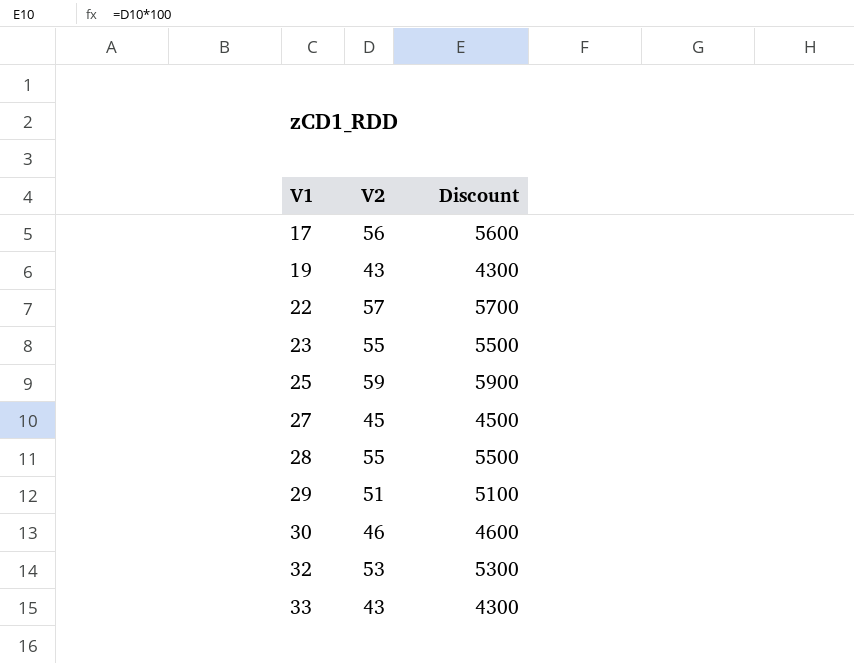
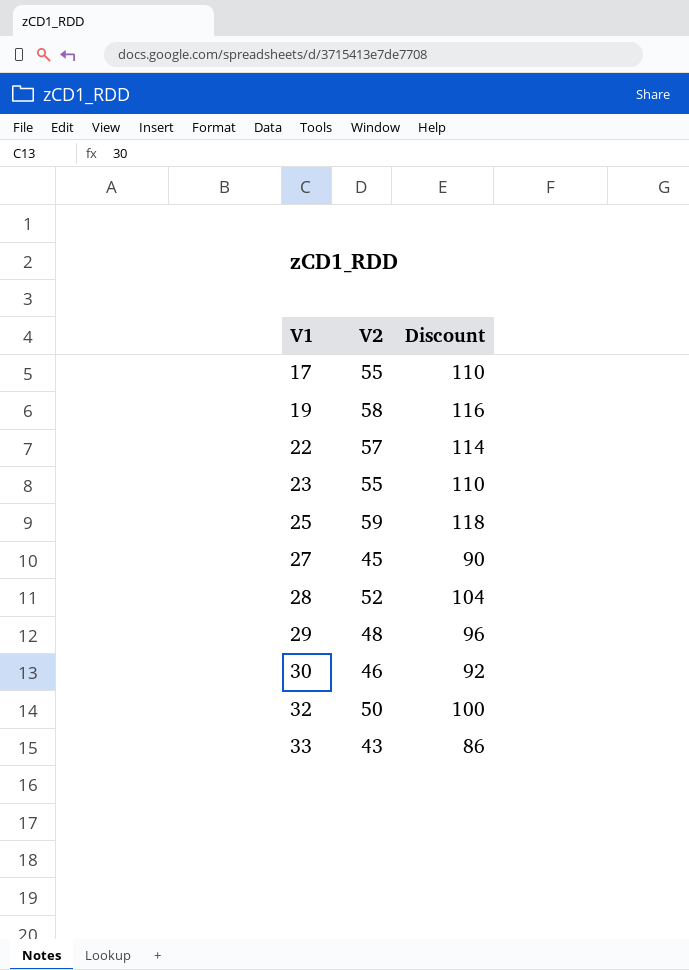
column Discount | formula: [V2] * 100 -> [V2] * 2
17 | V2: 56 -> 55
19 | V2: 43 -> 58
28 | V2: 55 -> 52
29 | V2: 51 -> 48
32 | V2: 53 -> 50

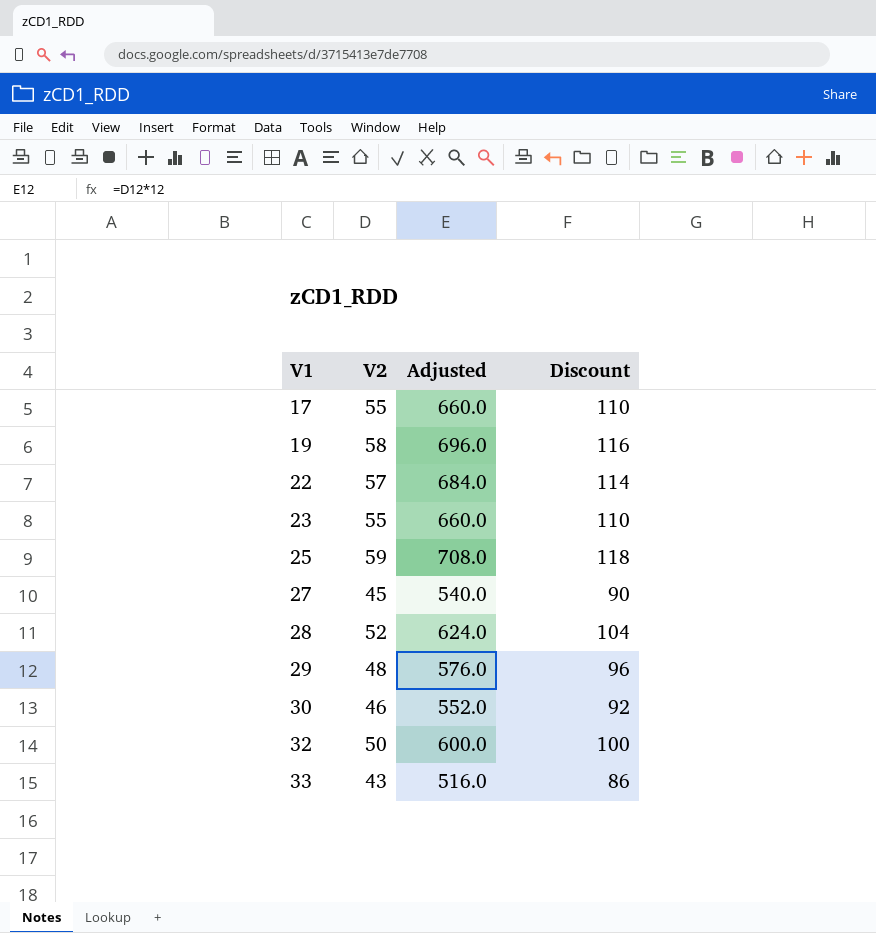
column Adjusted | formula: none -> [V2] * 12

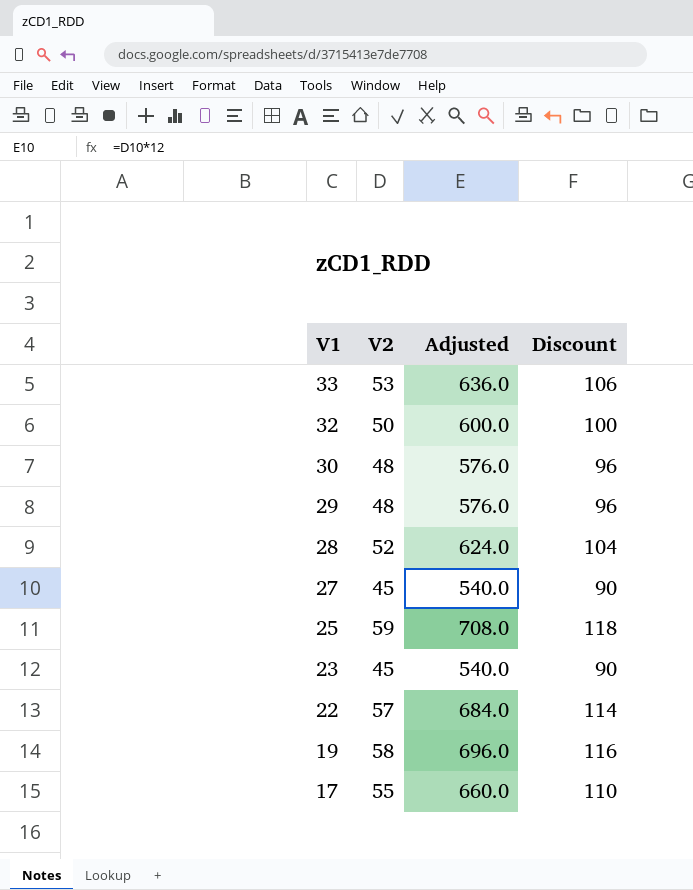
row order: V1 ascending -> V1 descending
33 | V2: 43 -> 53
33 | Adjusted: 516.0 -> 636.0
33 | Discount: 86 -> 106
30 | V2: 46 -> 48
30 | Adjusted: 552.0 -> 576.0
30 | Discount: 92 -> 96
23 | V2: 55 -> 45
23 | Adjusted: 660.0 -> 540.0
23 | Discount: 110 -> 90

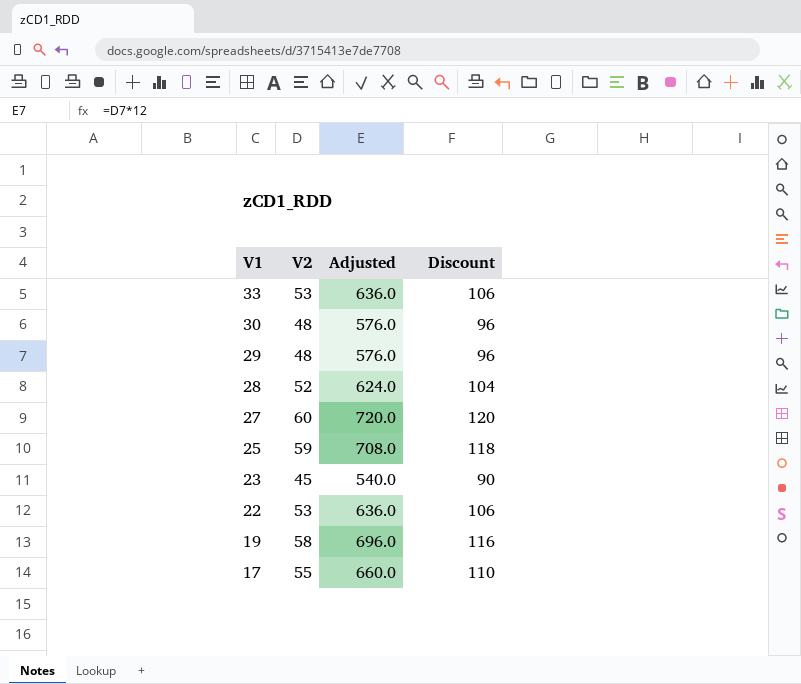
row 32: 50 | 600.0 | 100 -> none
27 | V2: 45 -> 60
27 | Adjusted: 540.0 -> 720.0
27 | Discount: 90 -> 120
22 | V2: 57 -> 53
22 | Adjusted: 684.0 -> 636.0
22 | Discount: 114 -> 106

